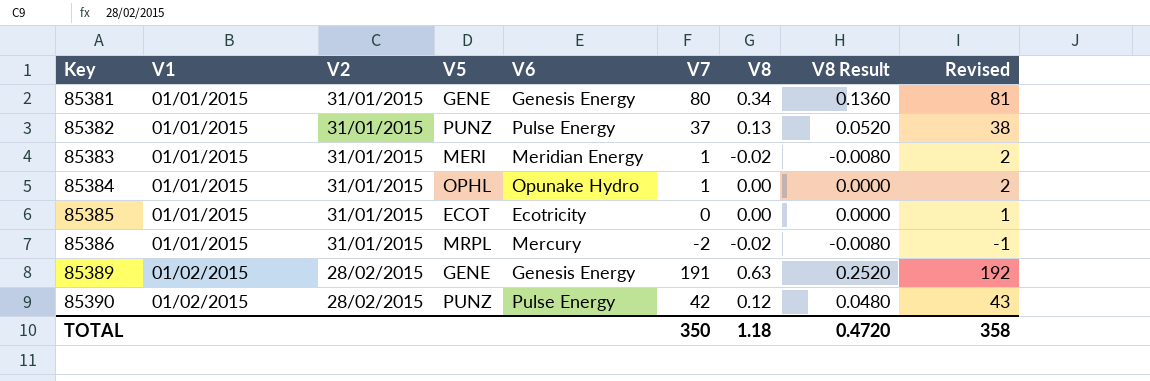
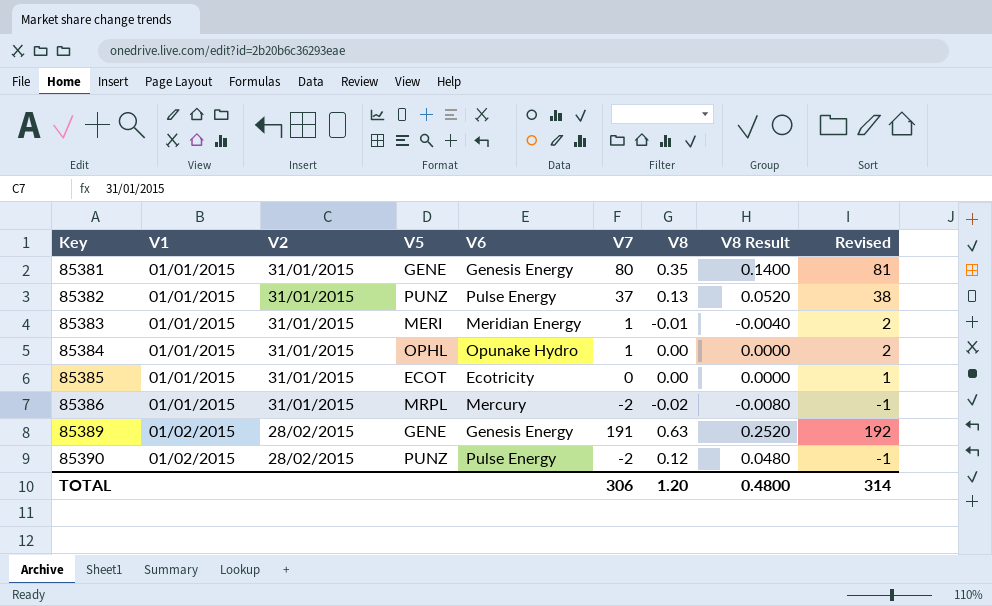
85381 | V8: 0.34 -> 0.35
85381 | V8 Result: 0.1360 -> 0.1400
85383 | V8: -0.02 -> -0.01
85383 | V8 Result: -0.0080 -> -0.0040
85390 | V7: 42 -> -2
85390 | Revised: 43 -> -1
TOTAL | V7: 350 -> 306
TOTAL | V8: 1.18 -> 1.20
TOTAL | V8 Result: 0.4720 -> 0.4800
TOTAL | Revised: 358 -> 314

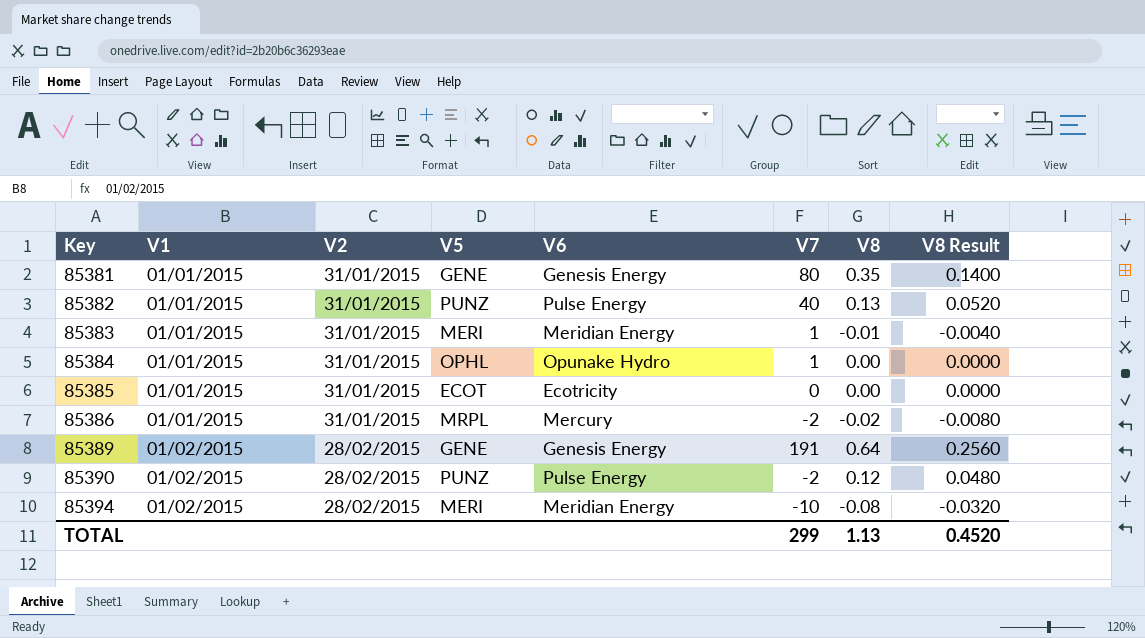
column Revised | formula: [V7] + 1 -> none
85382 | V7: 37 -> 40
85389 | V8: 0.63 -> 0.64
85389 | V8 Result: 0.2520 -> 0.2560
row 85394: none -> 01/02/2015 | 28/02/2015 | MERI | Meridian Energy | -10 | -0.08 | -0.0320
TOTAL | V7: 306 -> 299
TOTAL | V8: 1.20 -> 1.13
TOTAL | V8 Result: 0.4800 -> 0.4520

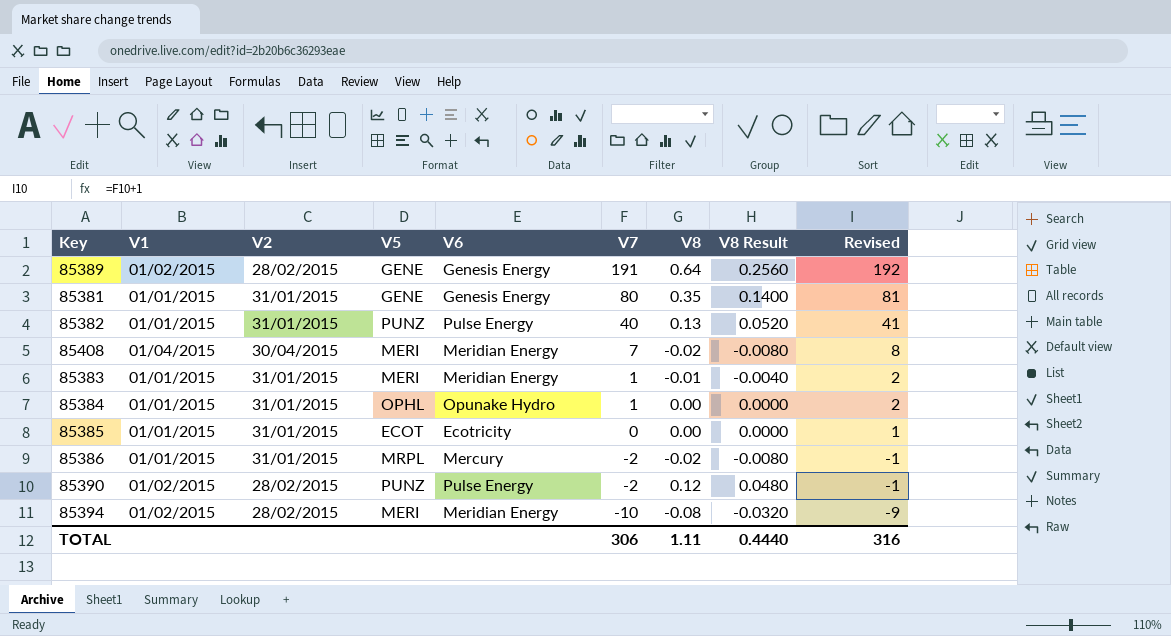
row order: Key ascending -> V7 descending
column Revised | formula: none -> [V7] + 1
row 85408: none -> 01/04/2015 | 30/04/2015 | MERI | Meridian Energy | 7 | -0.02 | -0.0080 | 8
TOTAL | V7: 299 -> 306
TOTAL | V8: 1.13 -> 1.11
TOTAL | V8 Result: 0.4520 -> 0.4440

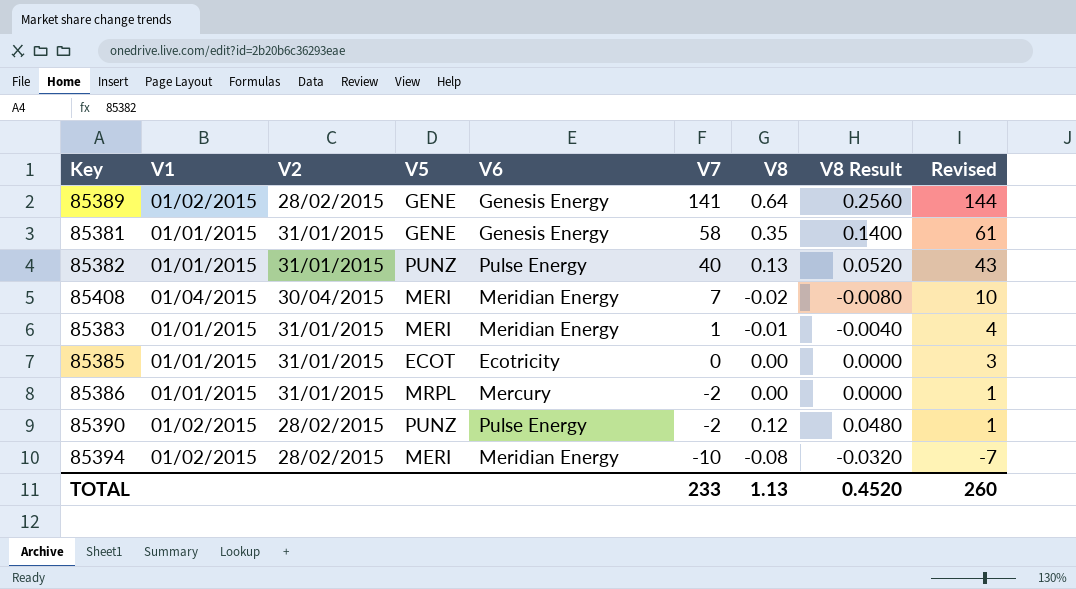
column Revised | formula: [V7] + 1 -> [V7] + 3
row 85384: 01/01/2015 | 31/01/2015 | OPHL | Opunake Hydro | 1 | 0.00 | 0.0000 | 2 -> none
85389 | V7: 191 -> 141
85381 | V7: 80 -> 58
85386 | V8: -0.02 -> 0.00
85386 | V8 Result: -0.0080 -> 0.0000
TOTAL | V7: 306 -> 233
TOTAL | V8: 1.11 -> 1.13
TOTAL | V8 Result: 0.4440 -> 0.4520
TOTAL | Revised: 316 -> 260

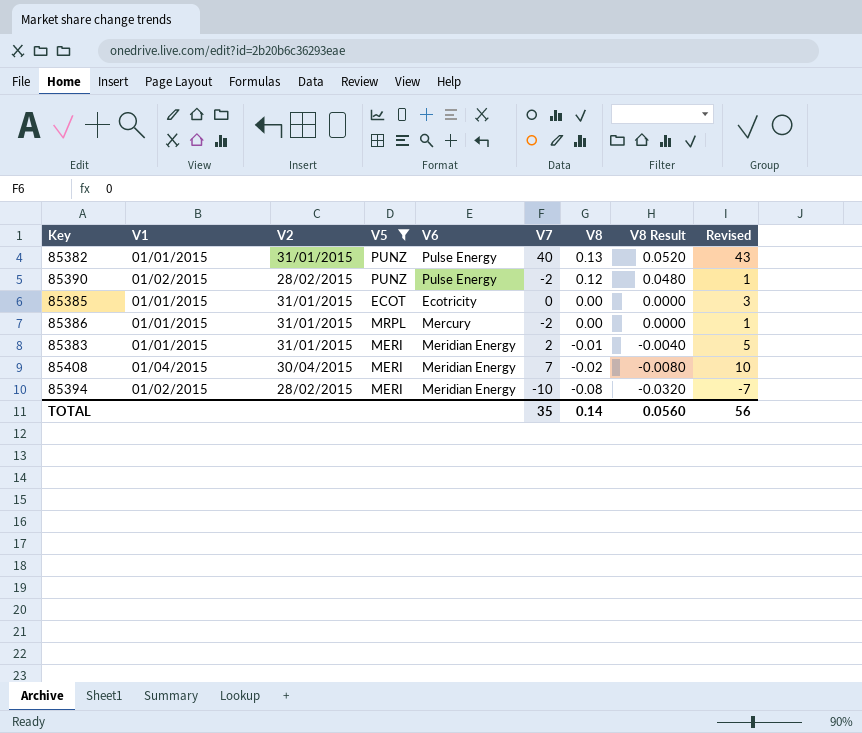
filter: none -> V5 != GENE
row order: V7 descending -> V8 descending
85383 | V7: 1 -> 2
85383 | Revised: 4 -> 5
TOTAL | V7: 233 -> 35
TOTAL | V8: 1.13 -> 0.14
TOTAL | V8 Result: 0.4520 -> 0.0560
TOTAL | Revised: 260 -> 56

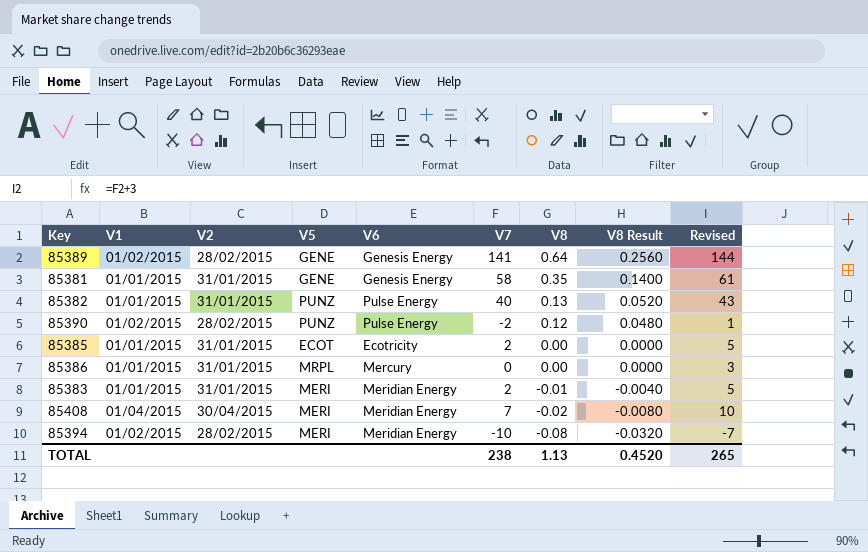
filter: V5 != GENE -> none
85385 | V7: 0 -> 2
85385 | Revised: 3 -> 5
85386 | V7: -2 -> 0
85386 | Revised: 1 -> 3
TOTAL | V7: 35 -> 238
TOTAL | V8: 0.14 -> 1.13
TOTAL | V8 Result: 0.0560 -> 0.4520
TOTAL | Revised: 56 -> 265

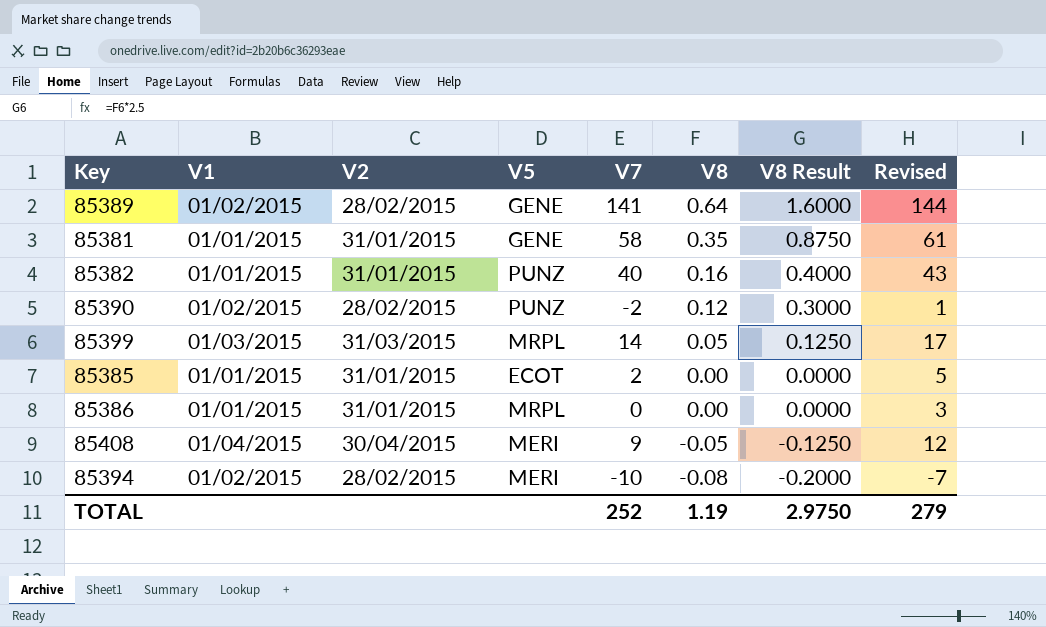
column V6 | position: 5 -> none
column V8 Result | formula: [V8] * 0.4 -> [V8] * 2.5
row 85383: 01/01/2015 | 31/01/2015 | MERI | Meridian Energy | 2 | -0.01 | -0.0040 | 5 -> none
85382 | V8: 0.13 -> 0.16
row 85399: none -> 01/03/2015 | 31/03/2015 | MRPL | 14 | 0.05 | 0.1250 | 17
85408 | V7: 7 -> 9
85408 | V8: -0.02 -> -0.05
85408 | Revised: 10 -> 12
TOTAL | V7: 238 -> 252
TOTAL | V8: 1.13 -> 1.19
TOTAL | V8 Result: 0.4520 -> 2.9750
TOTAL | Revised: 265 -> 279

